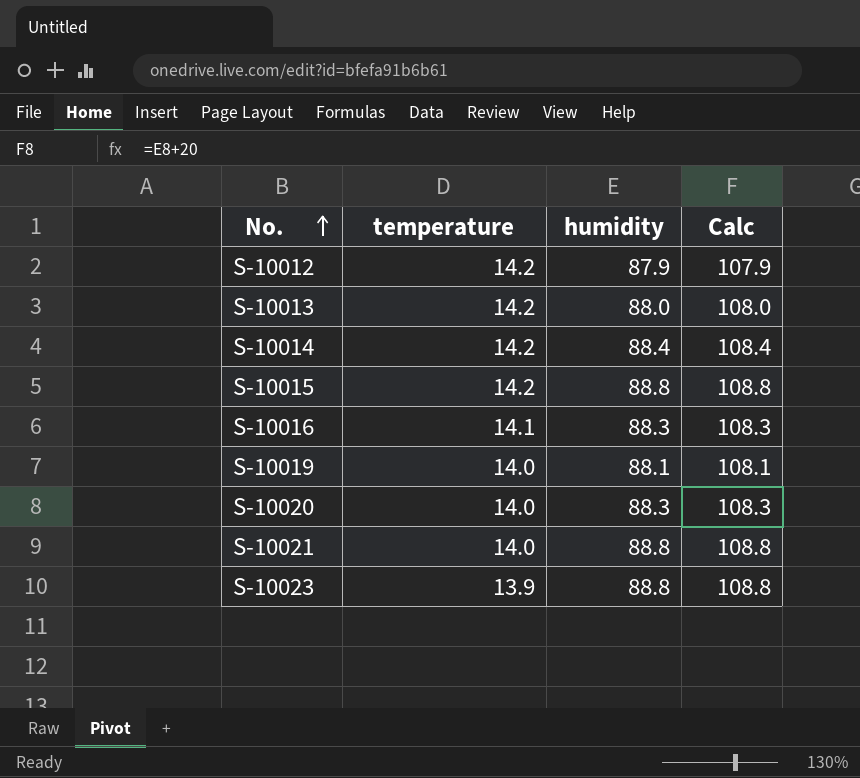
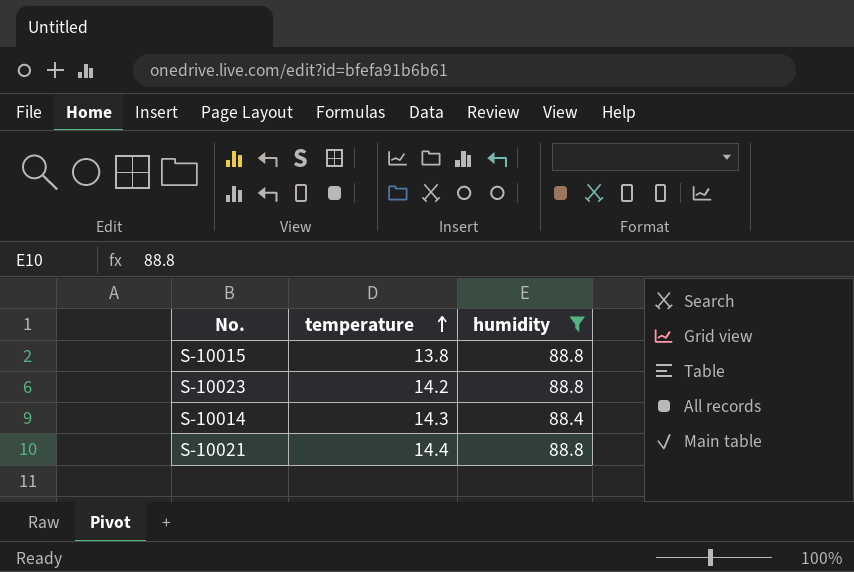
filter: none -> humidity >= 88.4
row order: No. ascending -> temperature ascending
column Calc | formula: [humidity] + 20 -> none
S-10015 | temperature: 14.2 -> 13.8
S-10023 | temperature: 13.9 -> 14.2
S-10014 | temperature: 14.2 -> 14.3
S-10021 | temperature: 14.0 -> 14.4

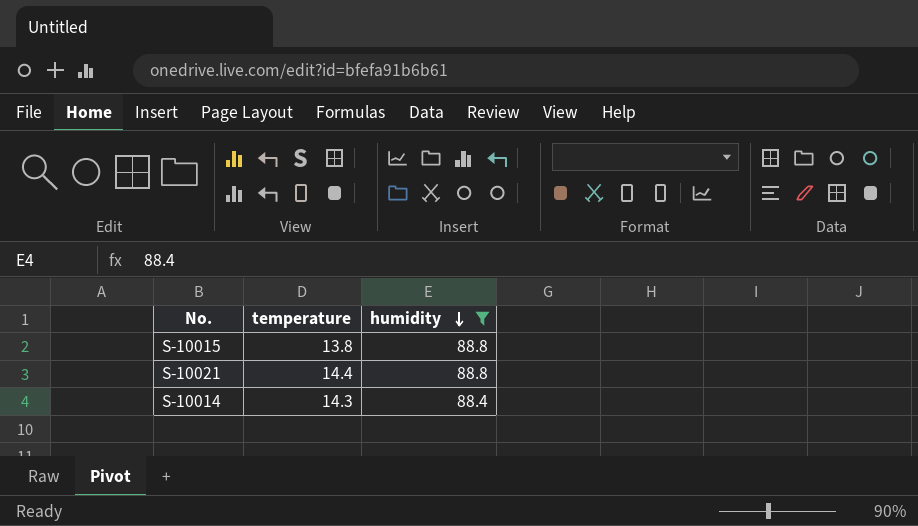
row order: temperature ascending -> humidity descending
row S-10023: 14.2 | 88.8 -> none

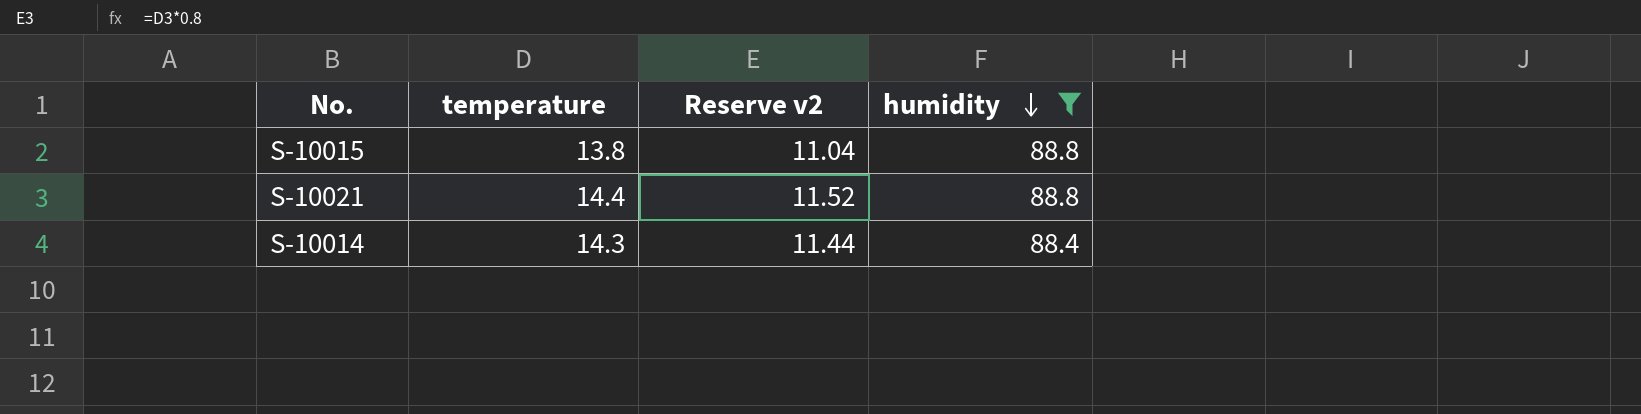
column Reserve v2 | formula: none -> [temperature] * 0.8

